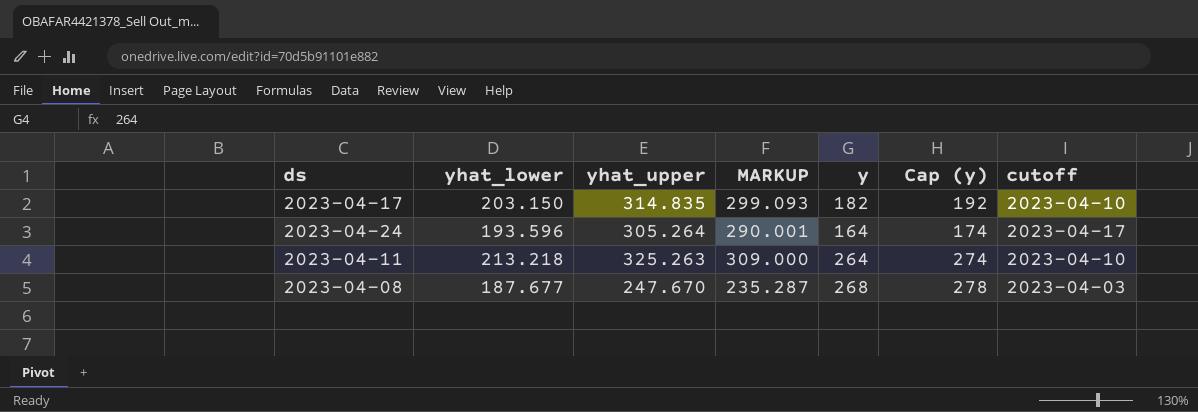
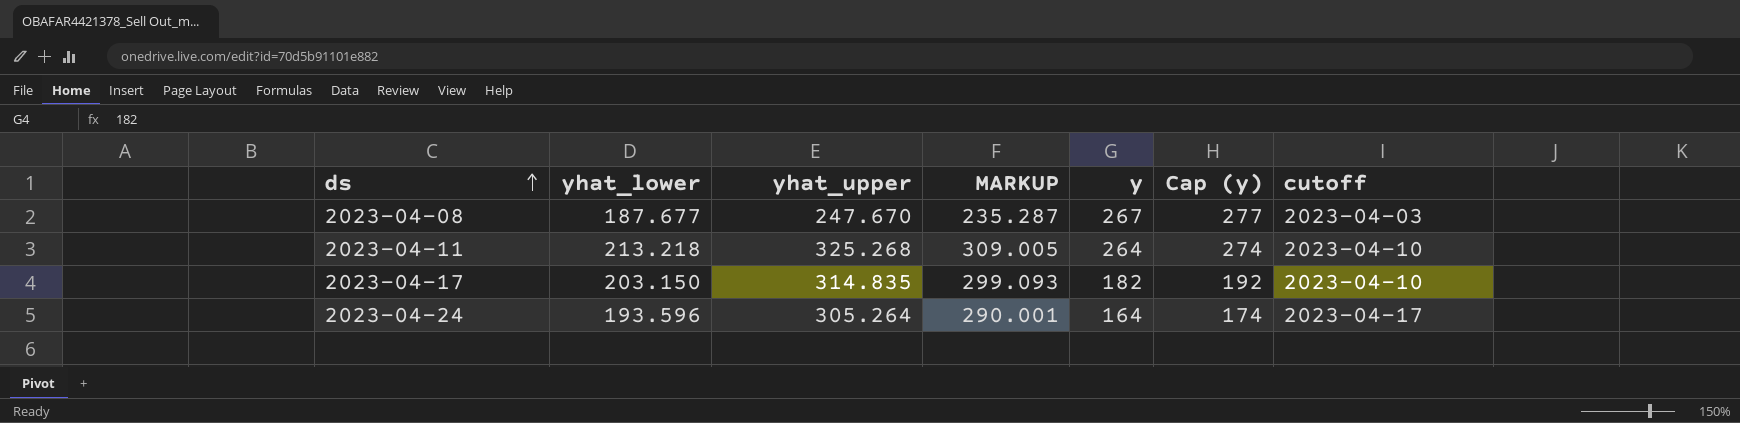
row order: none -> ds ascending
2023-04-08 | y: 268 -> 267
2023-04-08 | Cap (y): 278 -> 277
2023-04-11 | yhat_upper: 325.263 -> 325.268
2023-04-11 | MARKUP: 309.000 -> 309.005

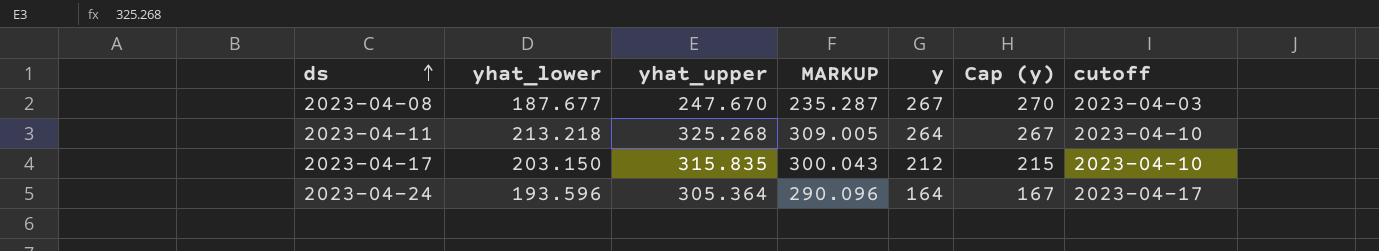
column Cap (y) | formula: [y] + 10 -> [y] + 3
2023-04-17 | yhat_upper: 314.835 -> 315.835
2023-04-17 | MARKUP: 299.093 -> 300.043
2023-04-17 | y: 182 -> 212
2023-04-24 | yhat_upper: 305.264 -> 305.364
2023-04-24 | MARKUP: 290.001 -> 290.096

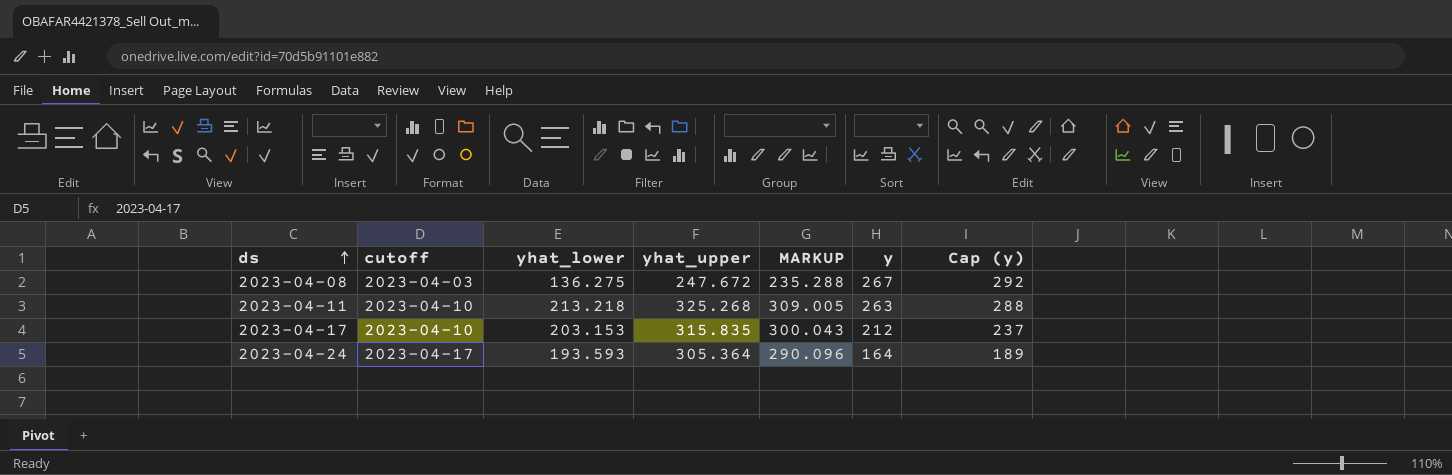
column cutoff | position: 7 -> 2
column Cap (y) | formula: [y] + 3 -> [y] + 25
2023-04-08 | yhat_lower: 187.677 -> 136.275
2023-04-08 | yhat_upper: 247.670 -> 247.672
2023-04-08 | MARKUP: 235.287 -> 235.288
2023-04-11 | y: 264 -> 263
2023-04-17 | yhat_lower: 203.150 -> 203.153
2023-04-24 | yhat_lower: 193.596 -> 193.593

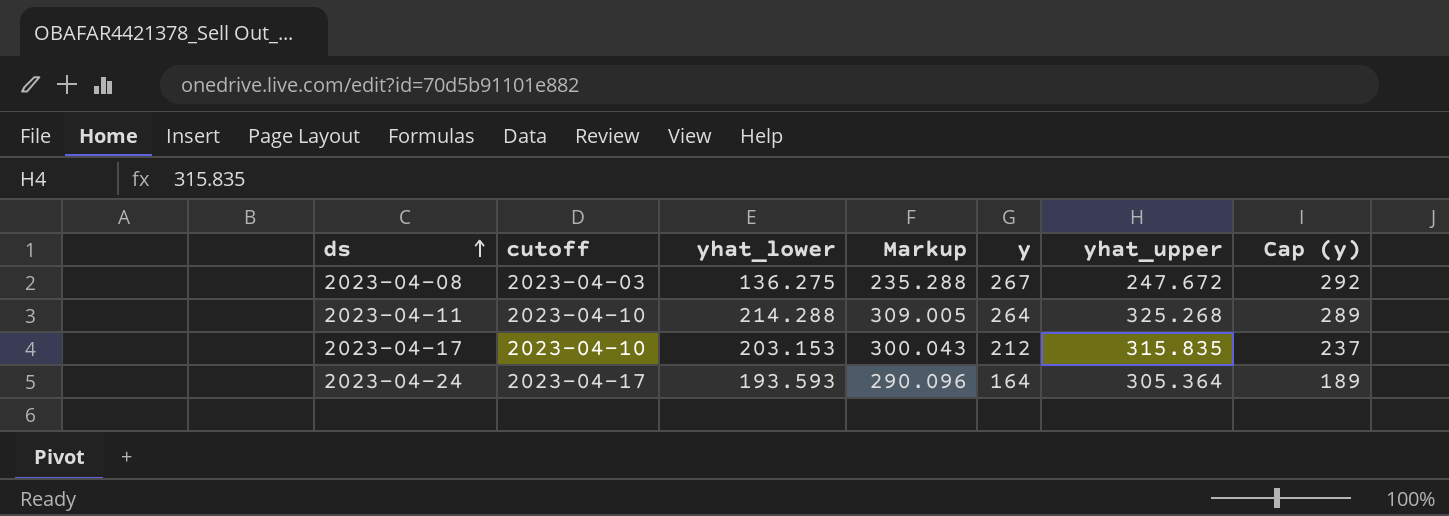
column name: MARKUP -> Markup
column yhat_upper | position: 4 -> 6
2023-04-11 | yhat_lower: 213.218 -> 214.288
2023-04-11 | y: 263 -> 264
2023-04-11 | Cap (y): 288 -> 289

